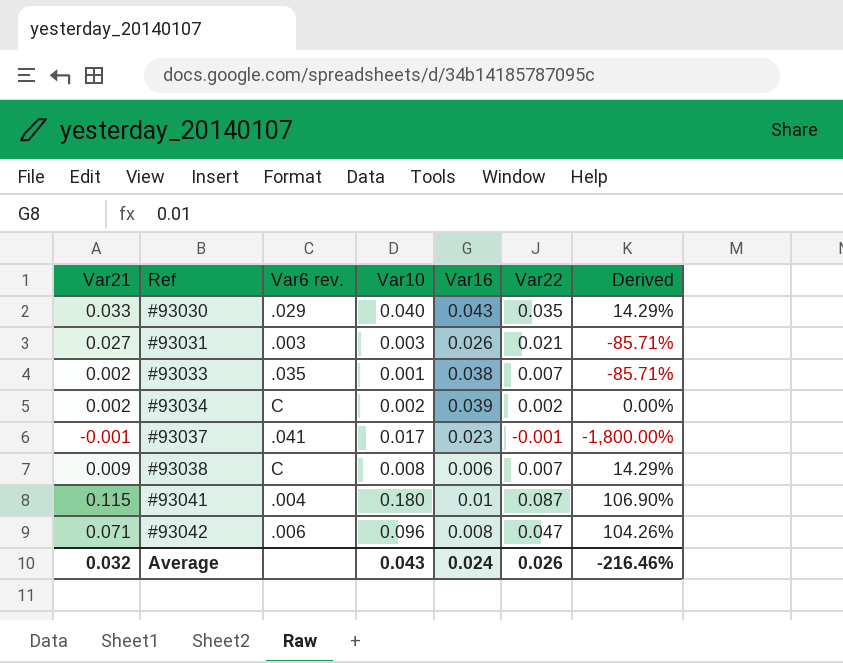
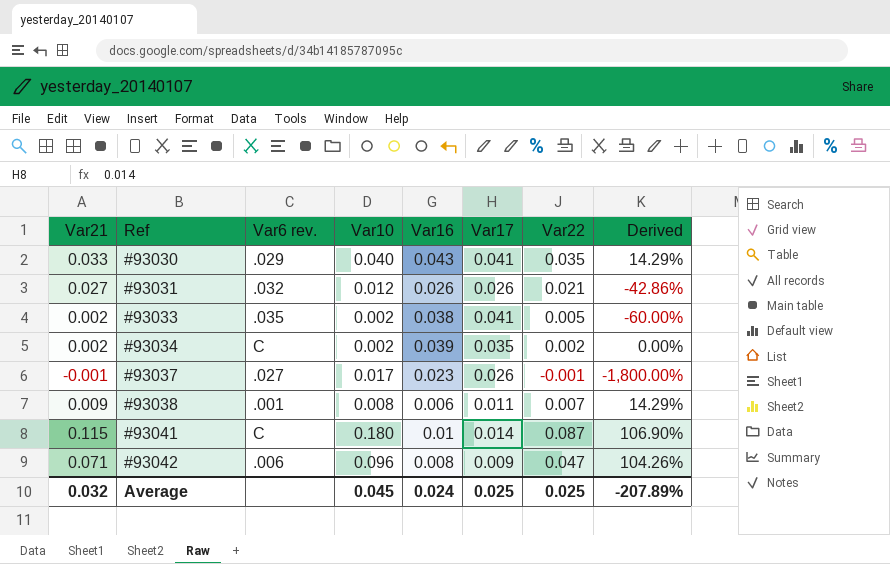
column Var17 | position: none -> 6
#93031 | Var6 rev.: .003 -> .032
#93031 | Var10: 0.003 -> 0.012
#93031 | Derived: -85.71% -> -42.86%
#93033 | Var10: 0.001 -> 0.002
#93033 | Var22: 0.007 -> 0.005
#93033 | Derived: -85.71% -> -60.00%
#93037 | Var6 rev.: .041 -> .027
#93038 | Var6 rev.: C -> .001
#93041 | Var6 rev.: .004 -> C
Average | Var10: 0.043 -> 0.045
Average | Var22: 0.026 -> 0.025
Average | Derived: -216.46% -> -207.89%

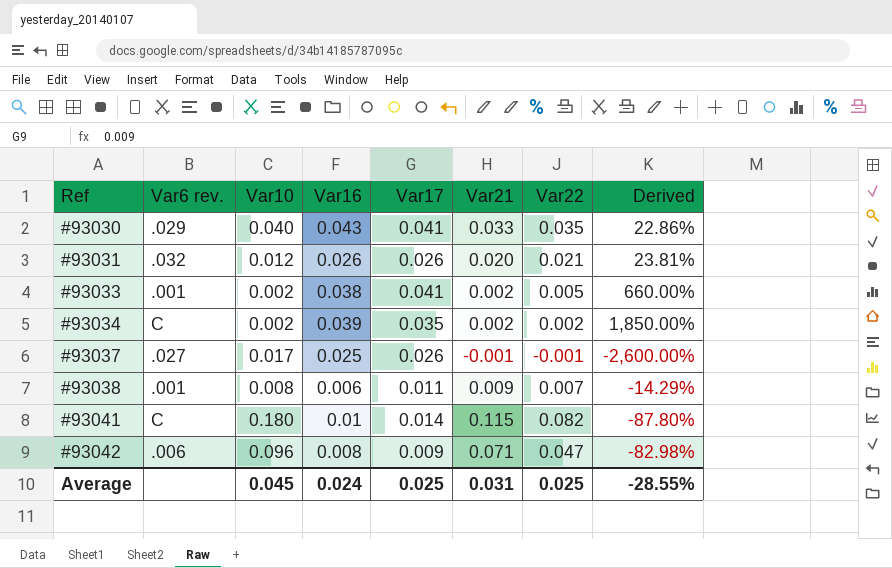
column Var21 | position: 1 -> 6
column Derived | formula: ([Var10] - [Var22]) / [Var22] -> ([Var16] - [Var22]) / [Var22]
#93031 | Var21: 0.027 -> 0.020
#93033 | Var6 rev.: .035 -> .001
#93037 | Var16: 0.023 -> 0.025
#93041 | Var22: 0.087 -> 0.082
Average | Var21: 0.032 -> 0.031
Average | Derived: -207.89% -> -28.55%

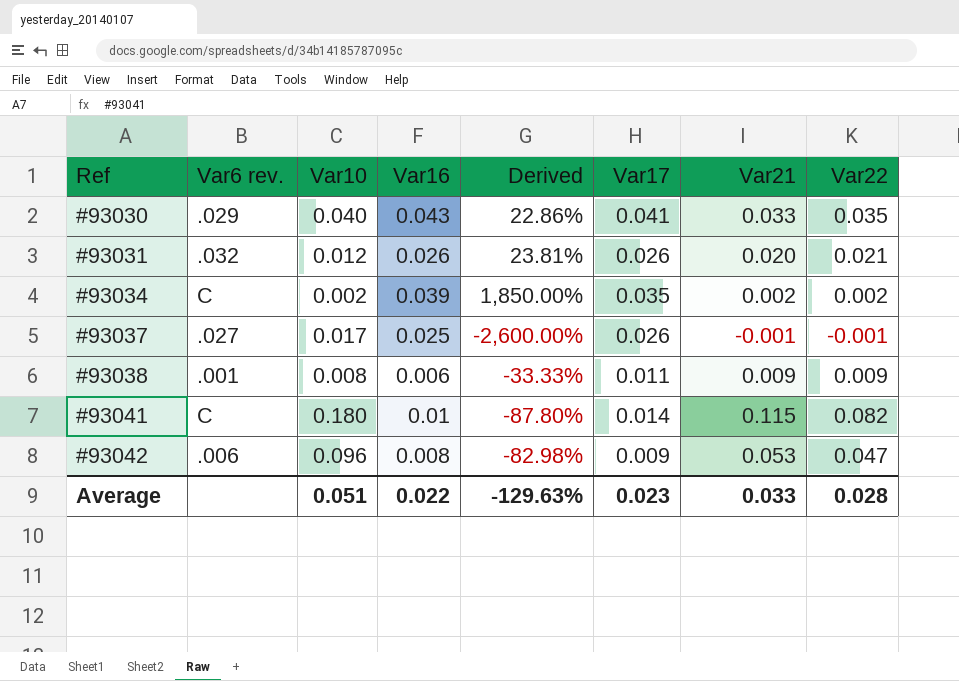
column Derived | position: 8 -> 5
row #93033: .001 | 0.002 | 0.038 | 0.041 | 0.002 | 0.005 | 660.00% -> none
#93038 | Derived: -14.29% -> -33.33%
#93038 | Var22: 0.007 -> 0.009
#93042 | Var21: 0.071 -> 0.053
Average | Var10: 0.045 -> 0.051
Average | Var16: 0.024 -> 0.022
Average | Derived: -28.55% -> -129.63%
Average | Var17: 0.025 -> 0.023
Average | Var21: 0.031 -> 0.033
Average | Var22: 0.025 -> 0.028

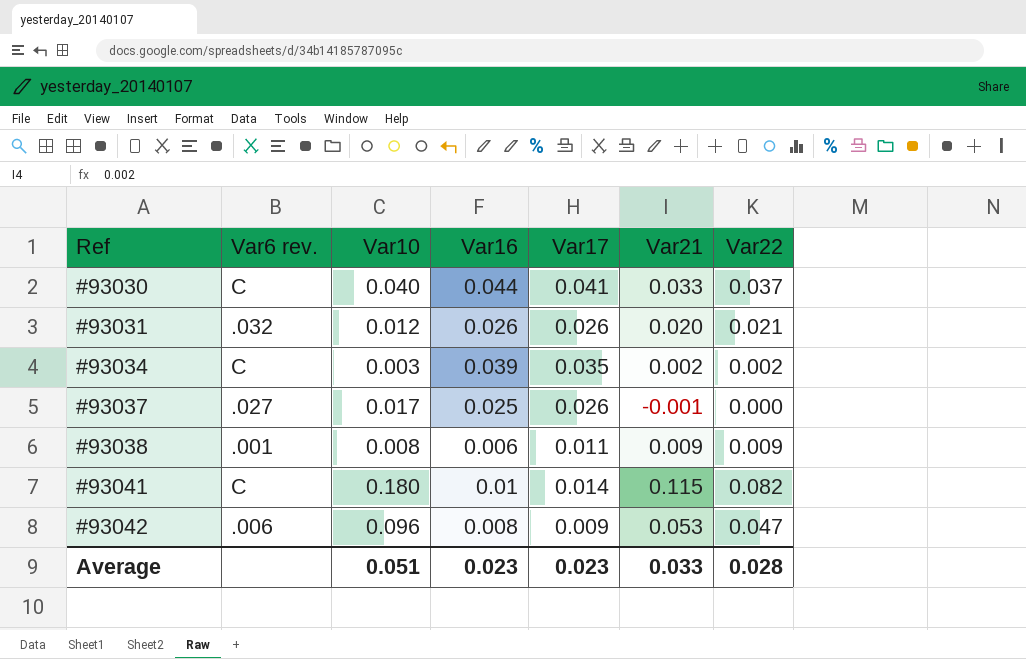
column Derived | formula: ([Var16] - [Var22]) / [Var22] -> none
#93030 | Var6 rev.: .029 -> C
#93030 | Var16: 0.043 -> 0.044
#93030 | Var22: 0.035 -> 0.037
#93034 | Var10: 0.002 -> 0.003
#93037 | Var22: -0.001 -> 0.000
Average | Var16: 0.022 -> 0.023

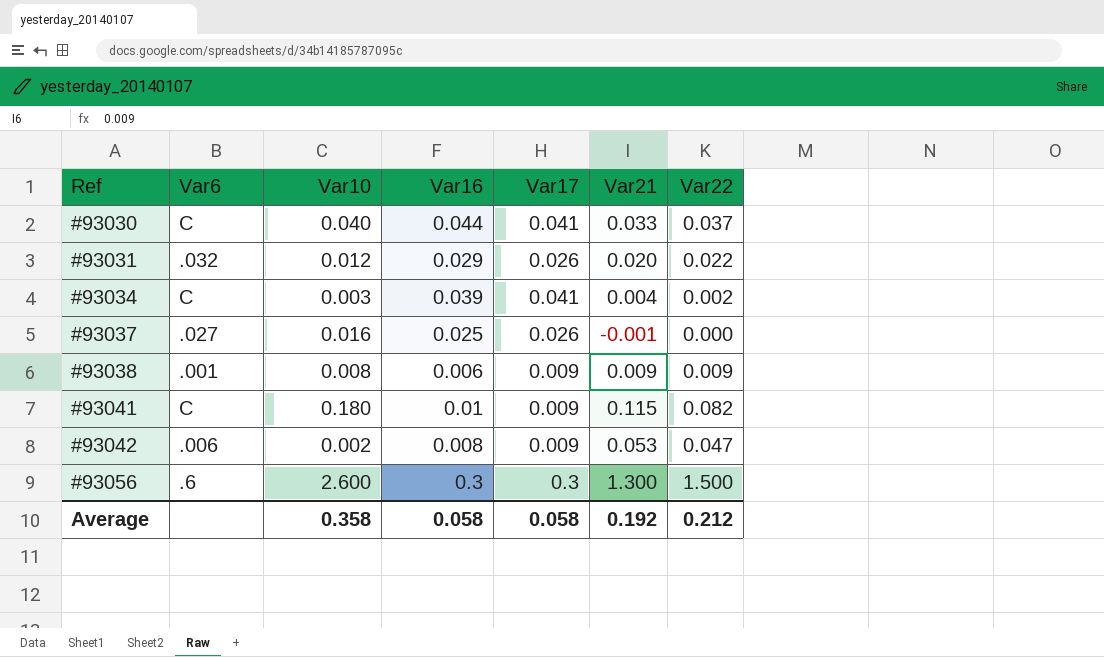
column name: Var6 rev. -> Var6
#93031 | Var16: 0.026 -> 0.029
#93031 | Var22: 0.021 -> 0.022
#93034 | Var17: 0.035 -> 0.041
#93034 | Var21: 0.002 -> 0.004
#93037 | Var10: 0.017 -> 0.016
#93038 | Var17: 0.011 -> 0.009
#93041 | Var17: 0.014 -> 0.009
#93042 | Var10: 0.096 -> 0.002
row #93056: none -> .6 | 2.600 | 0.3 | 0.3 | 1.300 | 1.500
Average | Var10: 0.051 -> 0.358
Average | Var16: 0.023 -> 0.058
Average | Var17: 0.023 -> 0.058
Average | Var21: 0.033 -> 0.192
Average | Var22: 0.028 -> 0.212

